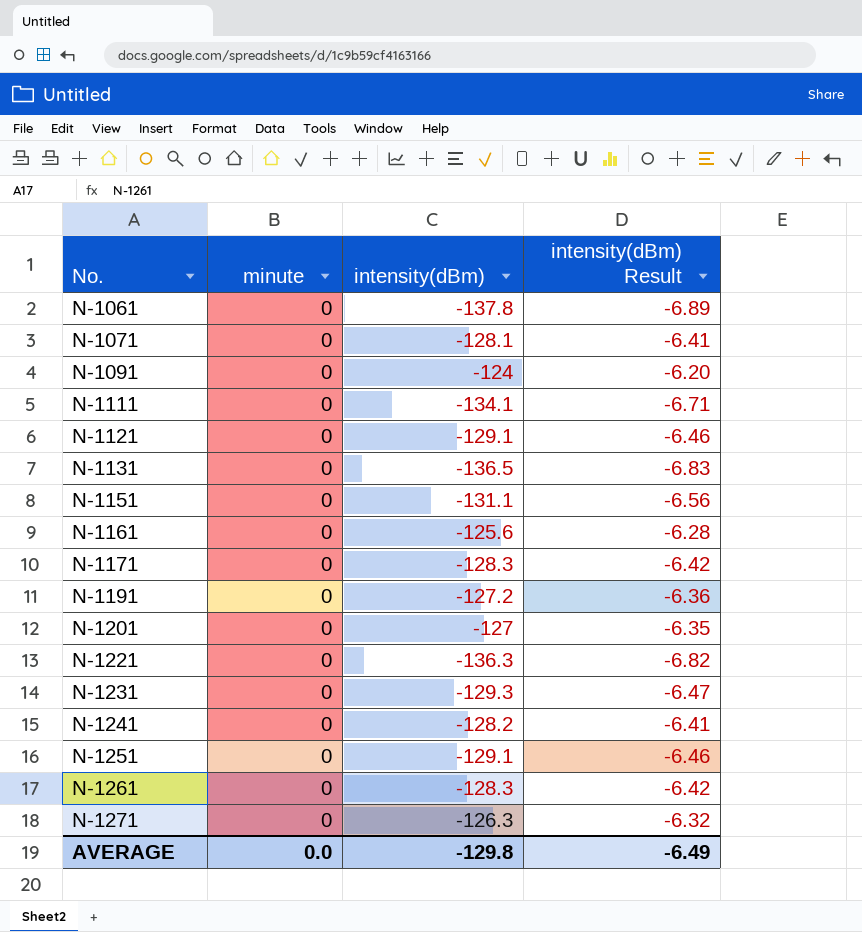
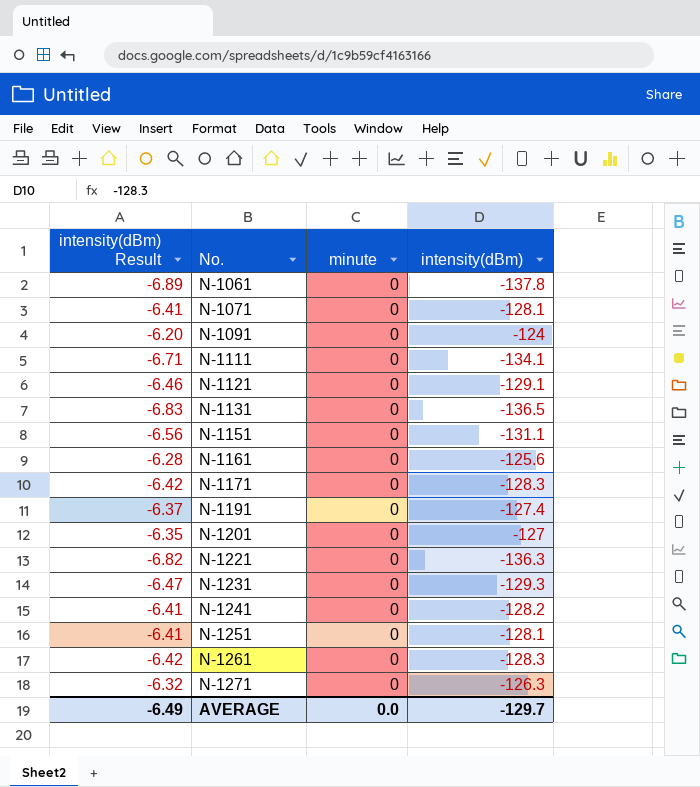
column intensity(dBm) Result | position: 4 -> 1
N-1191 | intensity(dBm) Result: -6.36 -> -6.37
N-1191 | intensity(dBm): -127.2 -> -127.4
N-1251 | intensity(dBm) Result: -6.46 -> -6.41
N-1251 | intensity(dBm): -129.1 -> -128.1
AVERAGE | intensity(dBm): -129.8 -> -129.7

